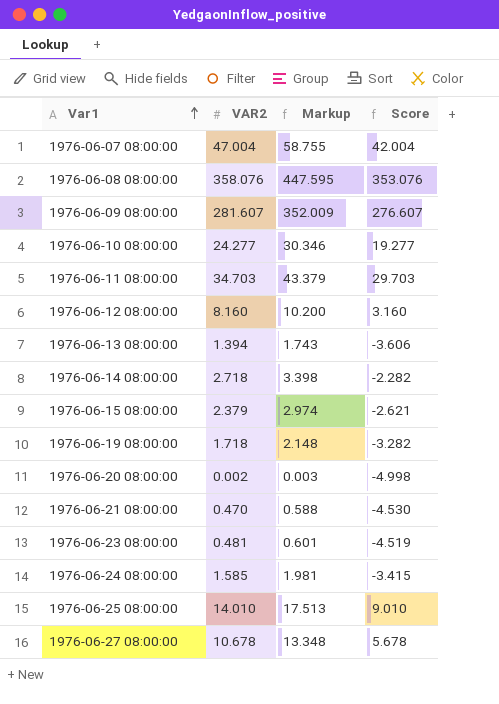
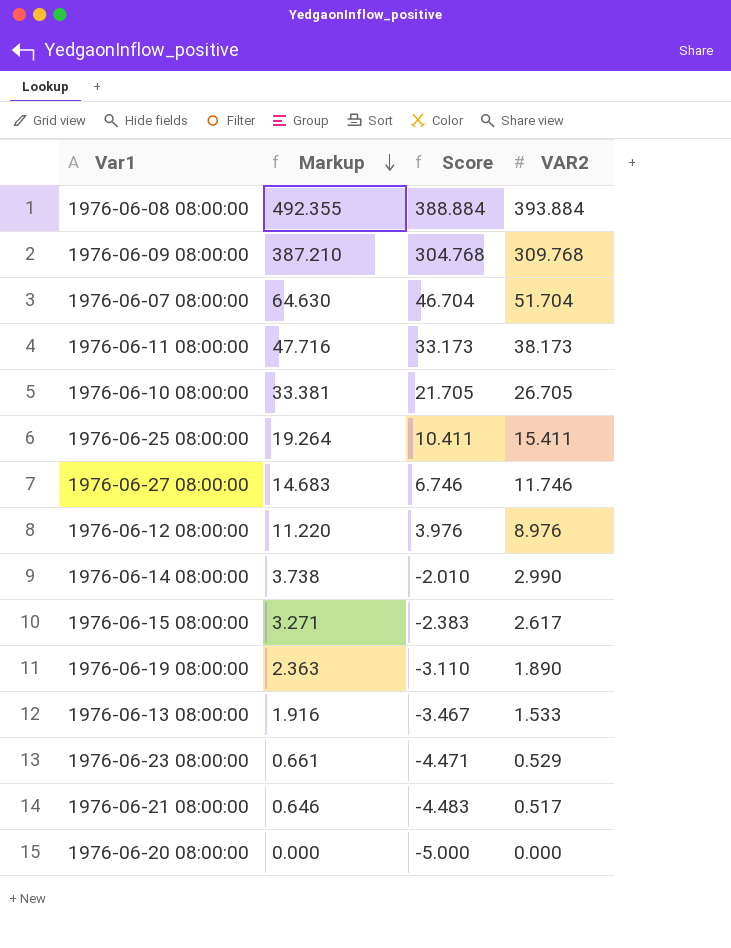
row order: Var1 ascending -> Markup descending
column VAR2 | position: 2 -> 4
row 1976-06-24 08:00:00: 1.585 | 1.981 | -3.415 -> none
1976-06-08 08:00:00 | Markup: 447.595 -> 492.355
1976-06-08 08:00:00 | Score: 353.076 -> 388.884
1976-06-08 08:00:00 | VAR2: 358.076 -> 393.884
1976-06-09 08:00:00 | Markup: 352.009 -> 387.210
1976-06-09 08:00:00 | Score: 276.607 -> 304.768
1976-06-09 08:00:00 | VAR2: 281.607 -> 309.768
1976-06-07 08:00:00 | Markup: 58.755 -> 64.630
1976-06-07 08:00:00 | Score: 42.004 -> 46.704
1976-06-07 08:00:00 | VAR2: 47.004 -> 51.704
1976-06-11 08:00:00 | Markup: 43.379 -> 47.716
1976-06-11 08:00:00 | Score: 29.703 -> 33.173
1976-06-11 08:00:00 | VAR2: 34.703 -> 38.173
1976-06-10 08:00:00 | Markup: 30.346 -> 33.381
1976-06-10 08:00:00 | Score: 19.277 -> 21.705
1976-06-10 08:00:00 | VAR2: 24.277 -> 26.705
1976-06-25 08:00:00 | Markup: 17.513 -> 19.264
1976-06-25 08:00:00 | Score: 9.010 -> 10.411
1976-06-25 08:00:00 | VAR2: 14.010 -> 15.411
1976-06-27 08:00:00 | Markup: 13.348 -> 14.683
1976-06-27 08:00:00 | Score: 5.678 -> 6.746
1976-06-27 08:00:00 | VAR2: 10.678 -> 11.746
1976-06-12 08:00:00 | Markup: 10.200 -> 11.220
1976-06-12 08:00:00 | Score: 3.160 -> 3.976
1976-06-12 08:00:00 | VAR2: 8.160 -> 8.976
1976-06-14 08:00:00 | Markup: 3.398 -> 3.738
1976-06-14 08:00:00 | Score: -2.282 -> -2.010
1976-06-14 08:00:00 | VAR2: 2.718 -> 2.990
1976-06-15 08:00:00 | Markup: 2.974 -> 3.271
1976-06-15 08:00:00 | Score: -2.621 -> -2.383
1976-06-15 08:00:00 | VAR2: 2.379 -> 2.617
1976-06-19 08:00:00 | Markup: 2.148 -> 2.363
1976-06-19 08:00:00 | Score: -3.282 -> -3.110
1976-06-19 08:00:00 | VAR2: 1.718 -> 1.890
1976-06-13 08:00:00 | Markup: 1.743 -> 1.916
1976-06-13 08:00:00 | Score: -3.606 -> -3.467
1976-06-13 08:00:00 | VAR2: 1.394 -> 1.533
1976-06-23 08:00:00 | Markup: 0.601 -> 0.661
1976-06-23 08:00:00 | Score: -4.519 -> -4.471
1976-06-23 08:00:00 | VAR2: 0.481 -> 0.529
1976-06-21 08:00:00 | Markup: 0.588 -> 0.646
1976-06-21 08:00:00 | Score: -4.530 -> -4.483
1976-06-21 08:00:00 | VAR2: 0.470 -> 0.517
1976-06-20 08:00:00 | Markup: 0.003 -> 0.000
1976-06-20 08:00:00 | Score: -4.998 -> -5.000
1976-06-20 08:00:00 | VAR2: 0.002 -> 0.000

